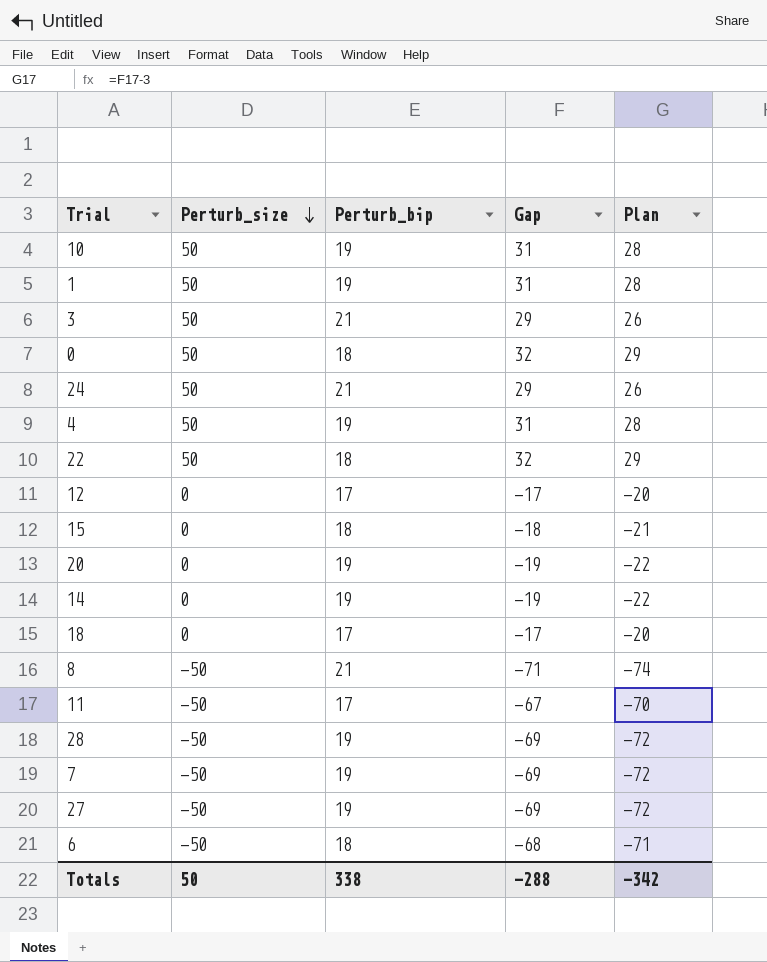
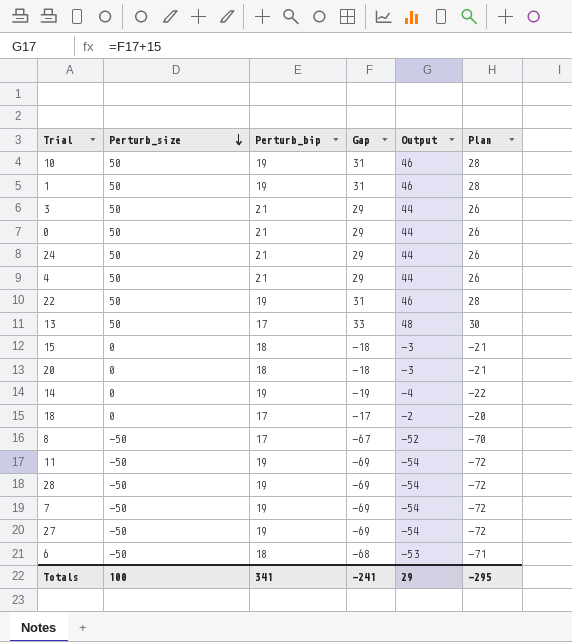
column Output | formula: none -> [Gap] + 15
row 12: 0 | 17 | -17 | -20 -> none
0 | Perturb_bip: 18 -> 21
0 | Gap: 32 -> 29
0 | Plan: 29 -> 26
4 | Perturb_bip: 19 -> 21
4 | Gap: 31 -> 29
4 | Plan: 28 -> 26
22 | Perturb_bip: 18 -> 19
22 | Gap: 32 -> 31
22 | Plan: 29 -> 28
row 13: none -> 50 | 17 | 33 | 48 | 30
20 | Perturb_bip: 19 -> 18
20 | Gap: -19 -> -18
20 | Plan: -22 -> -21
8 | Perturb_bip: 21 -> 17
8 | Gap: -71 -> -67
8 | Plan: -74 -> -70
11 | Perturb_bip: 17 -> 19
11 | Gap: -67 -> -69
11 | Plan: -70 -> -72
Totals | Perturb_size: 50 -> 100
Totals | Perturb_bip: 338 -> 341
Totals | Gap: -288 -> -241
Totals | Plan: -342 -> -295

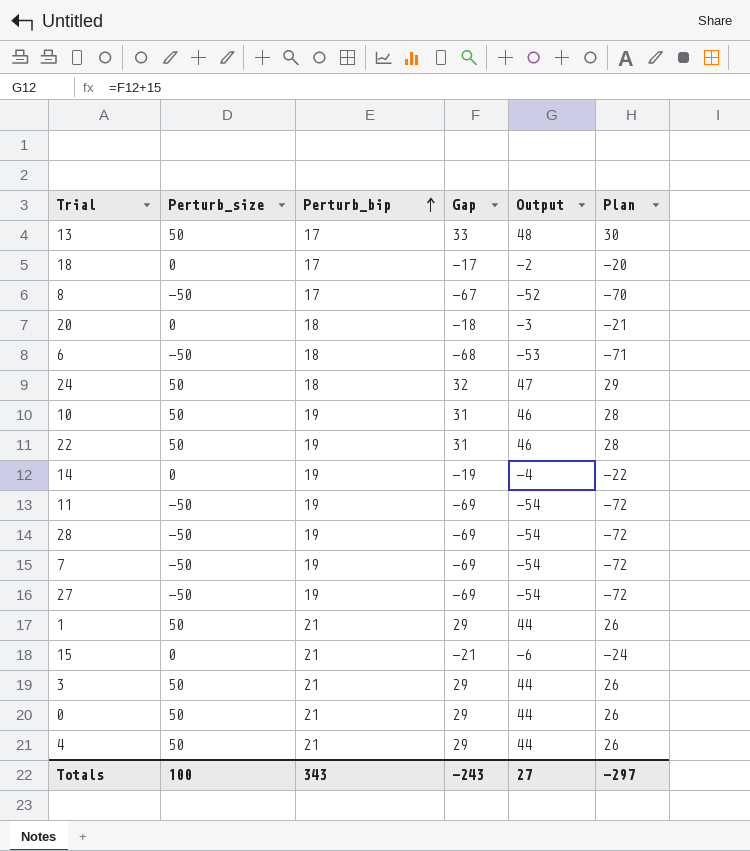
row order: Perturb_size descending -> Perturb_bip ascending
24 | Perturb_bip: 21 -> 18
24 | Gap: 29 -> 32
24 | Output: 44 -> 47
24 | Plan: 26 -> 29
1 | Perturb_bip: 19 -> 21
1 | Gap: 31 -> 29
1 | Output: 46 -> 44
1 | Plan: 28 -> 26
15 | Perturb_bip: 18 -> 21
15 | Gap: -18 -> -21
15 | Output: -3 -> -6
15 | Plan: -21 -> -24
Totals | Perturb_bip: 341 -> 343
Totals | Gap: -241 -> -243
Totals | Output: 29 -> 27
Totals | Plan: -295 -> -297

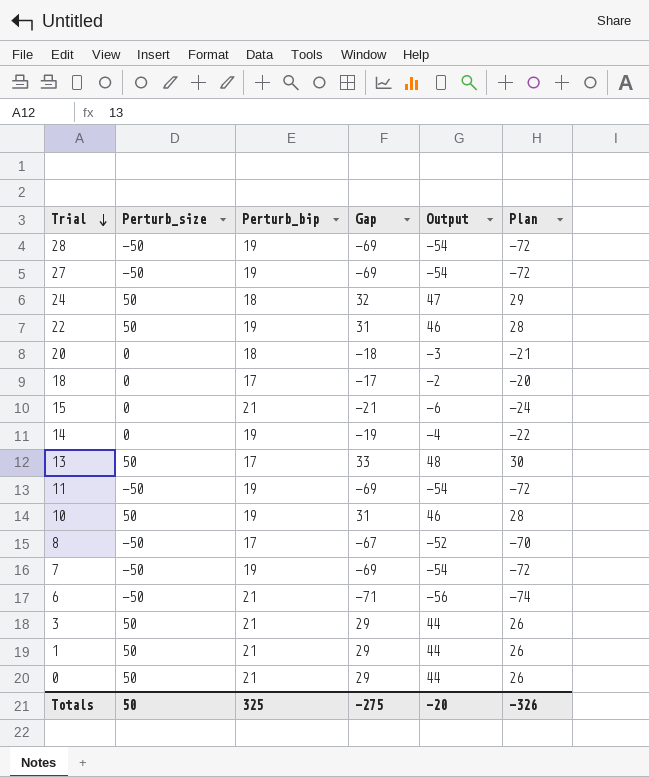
row order: Perturb_bip ascending -> Trial descending
row 4: 50 | 21 | 29 | 44 | 26 -> none
6 | Perturb_bip: 18 -> 21
6 | Gap: -68 -> -71
6 | Output: -53 -> -56
6 | Plan: -71 -> -74
Totals | Perturb_size: 100 -> 50
Totals | Perturb_bip: 343 -> 325
Totals | Gap: -243 -> -275
Totals | Output: 27 -> -20
Totals | Plan: -297 -> -326

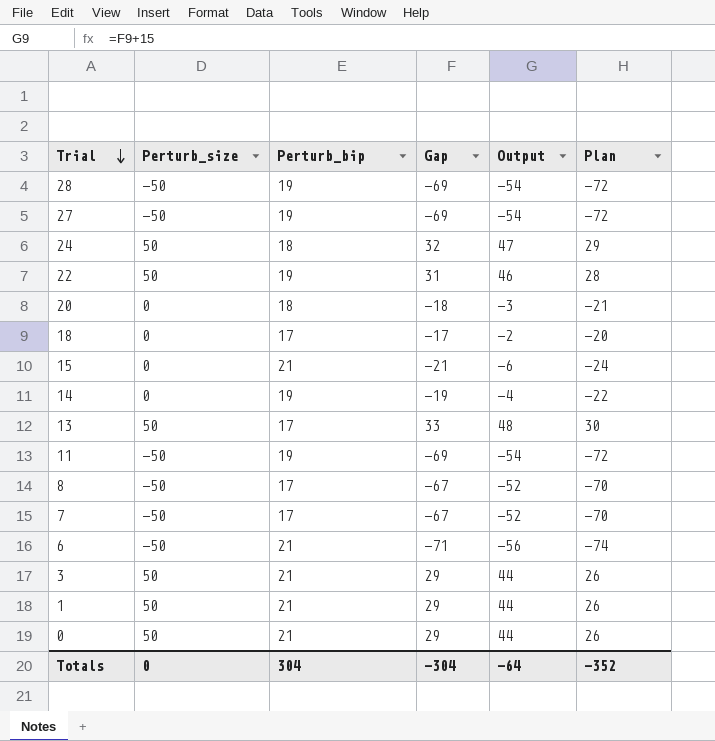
row 10: 50 | 19 | 31 | 46 | 28 -> none
7 | Perturb_bip: 19 -> 17
7 | Gap: -69 -> -67
7 | Output: -54 -> -52
7 | Plan: -72 -> -70
Totals | Perturb_size: 50 -> 0
Totals | Perturb_bip: 325 -> 304
Totals | Gap: -275 -> -304
Totals | Output: -20 -> -64
Totals | Plan: -326 -> -352

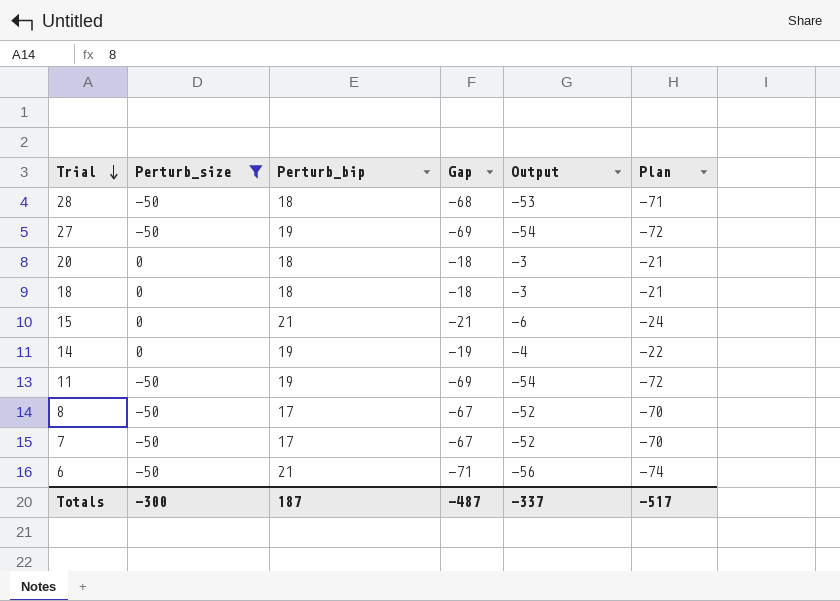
filter: none -> Perturb_size != 50
28 | Perturb_bip: 19 -> 18
28 | Gap: -69 -> -68
28 | Output: -54 -> -53
28 | Plan: -72 -> -71
18 | Perturb_bip: 17 -> 18
18 | Gap: -17 -> -18
18 | Output: -2 -> -3
18 | Plan: -20 -> -21
Totals | Perturb_size: 0 -> -300
Totals | Perturb_bip: 304 -> 187
Totals | Gap: -304 -> -487
Totals | Output: -64 -> -337
Totals | Plan: -352 -> -517

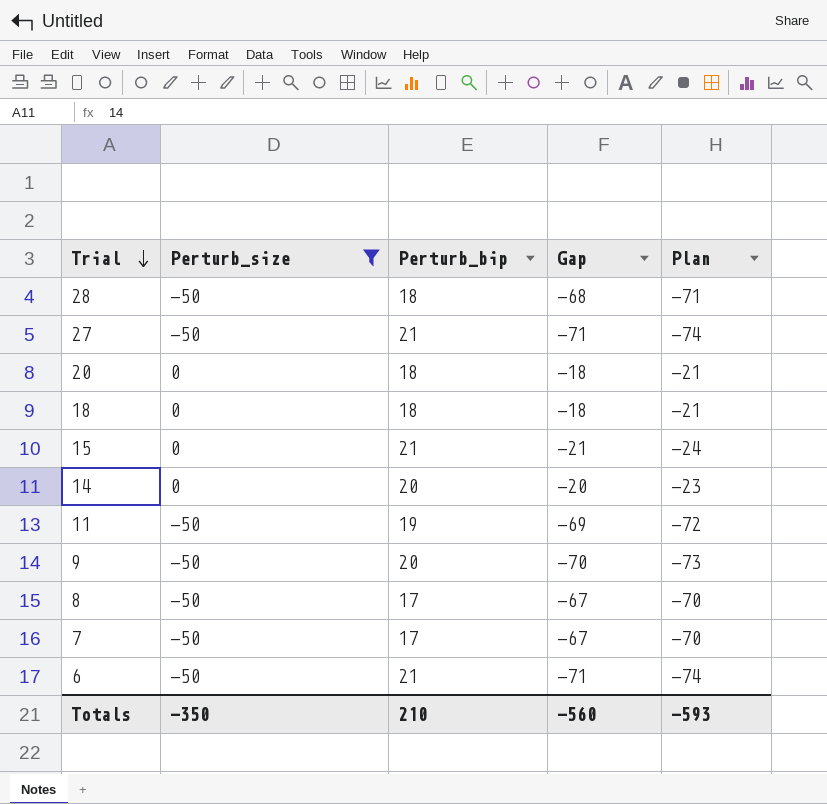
column Output | formula: [Gap] + 15 -> none
27 | Perturb_bip: 19 -> 21
27 | Gap: -69 -> -71
27 | Plan: -72 -> -74
14 | Perturb_bip: 19 -> 20
14 | Gap: -19 -> -20
14 | Plan: -22 -> -23
row 9: none -> -50 | 20 | -70 | -73
Totals | Perturb_size: -300 -> -350
Totals | Perturb_bip: 187 -> 210
Totals | Gap: -487 -> -560
Totals | Plan: -517 -> -593

